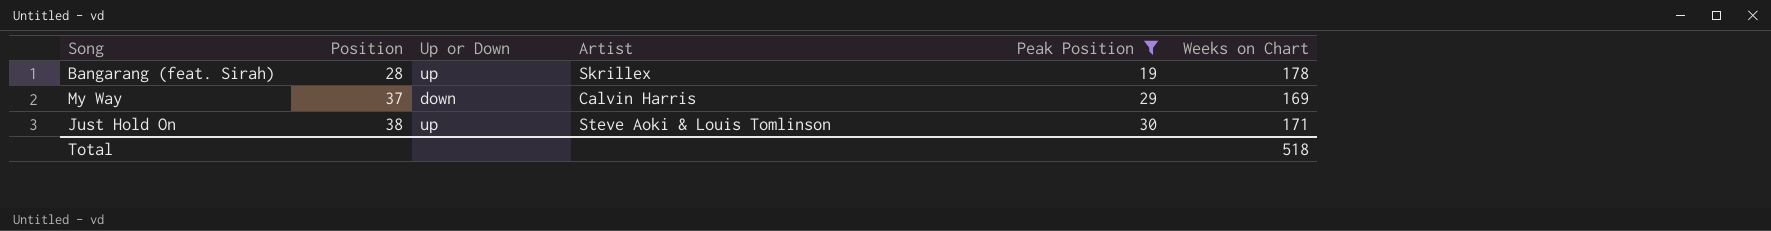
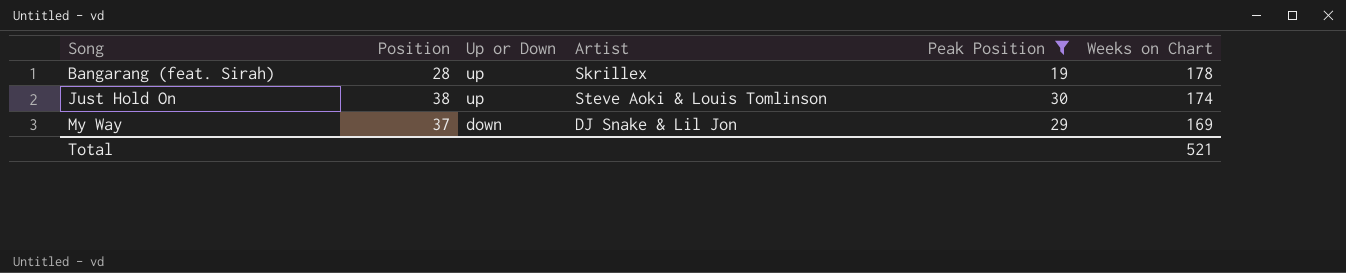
row order: Position ascending -> Song ascending
Just Hold On | Weeks on Chart: 171 -> 174
My Way | Artist: Calvin Harris -> DJ Snake & Lil Jon
Total | Weeks on Chart: 518 -> 521

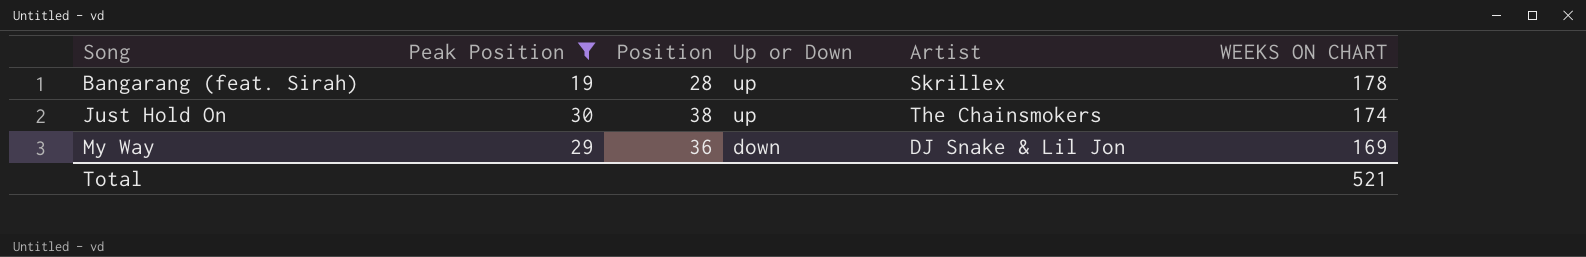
column Peak Position | position: 5 -> 2
column name: Weeks on Chart -> WEEKS ON CHART
Just Hold On | Artist: Steve Aoki & Louis Tomlinson -> The Chainsmokers
My Way | Position: 37 -> 36

